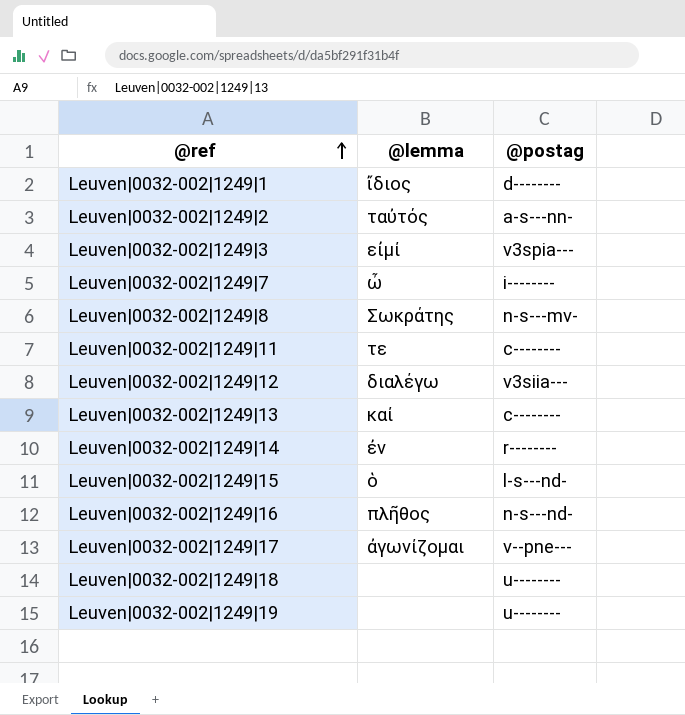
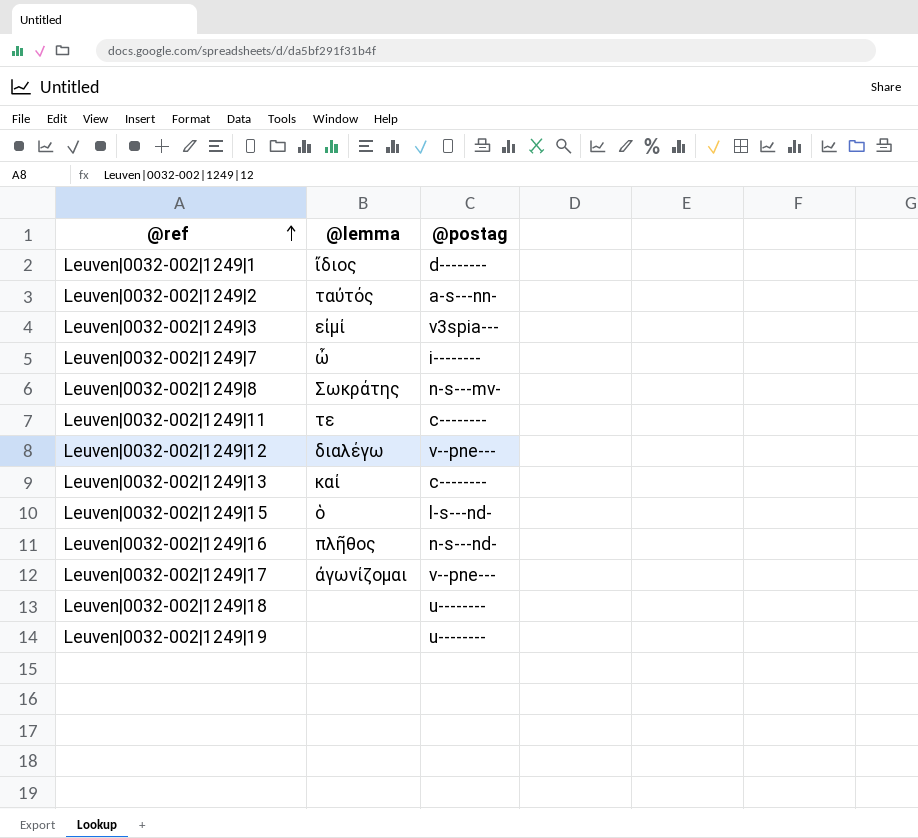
row Leuven|0032-002|1249|14: ἐν | r-------- -> none
Leuven|0032-002|1249|12 | @postag: v3siia--- -> v--pne---

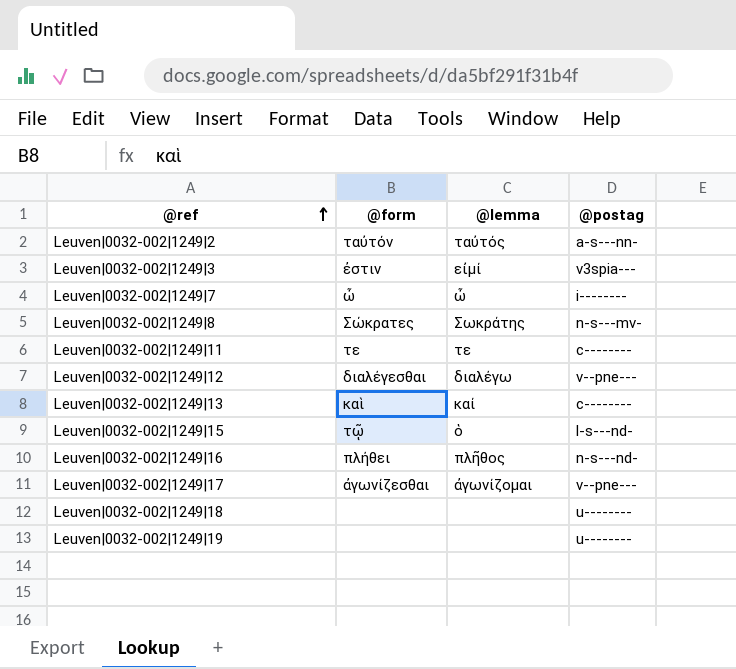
column @form | position: none -> 2
row Leuven|0032-002|1249|1: ἴδιος | d-------- -> none

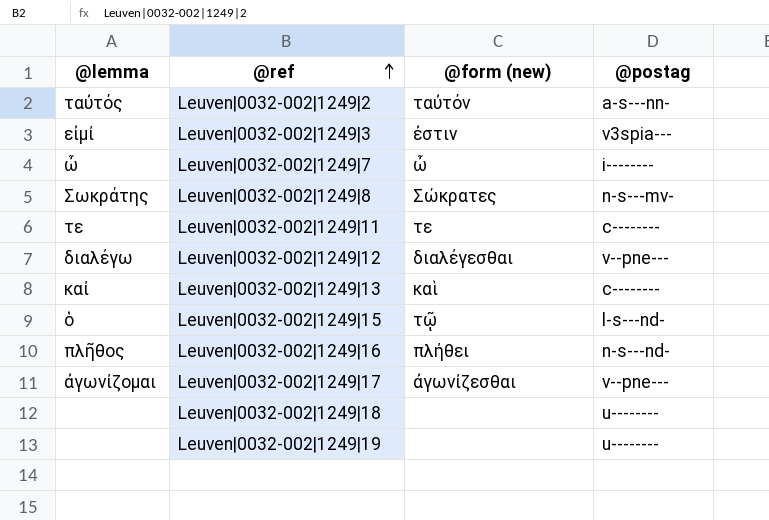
column @lemma | position: 3 -> 1
column name: @form -> @form (new)

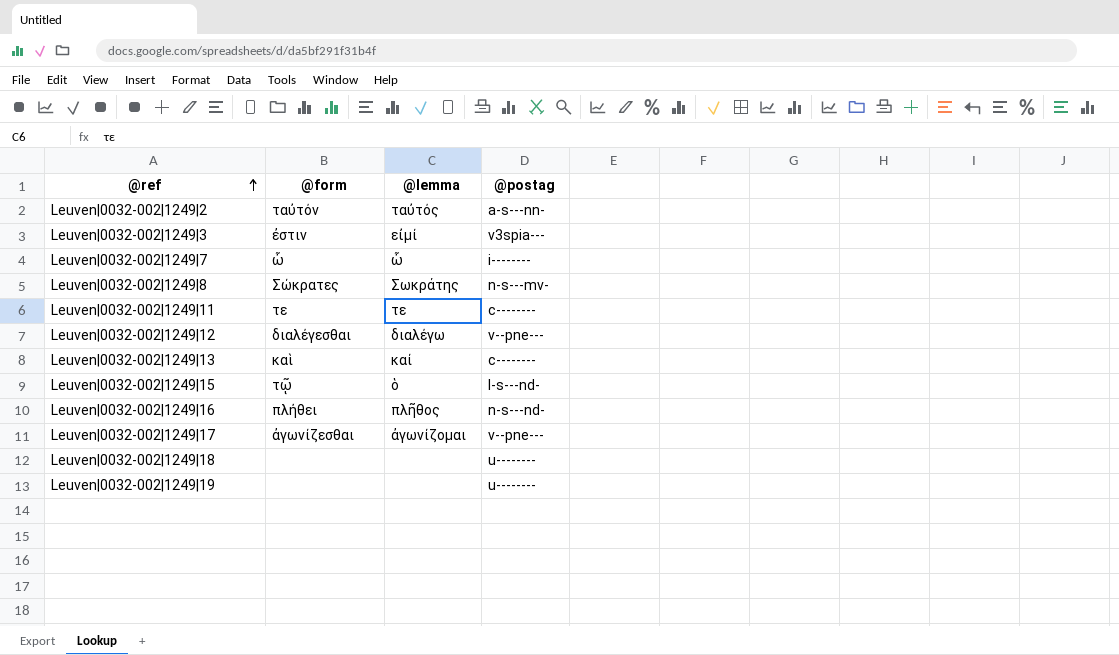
column name: @form (new) -> @form
column @lemma | position: 1 -> 3

